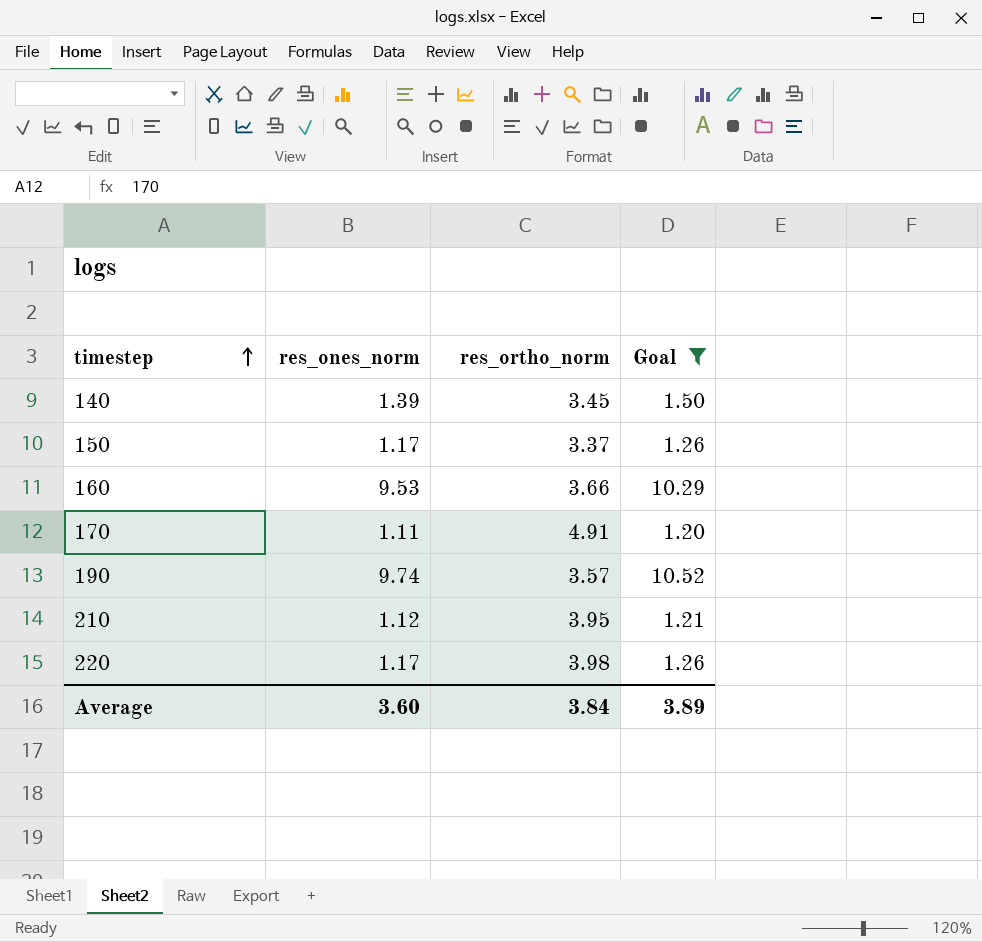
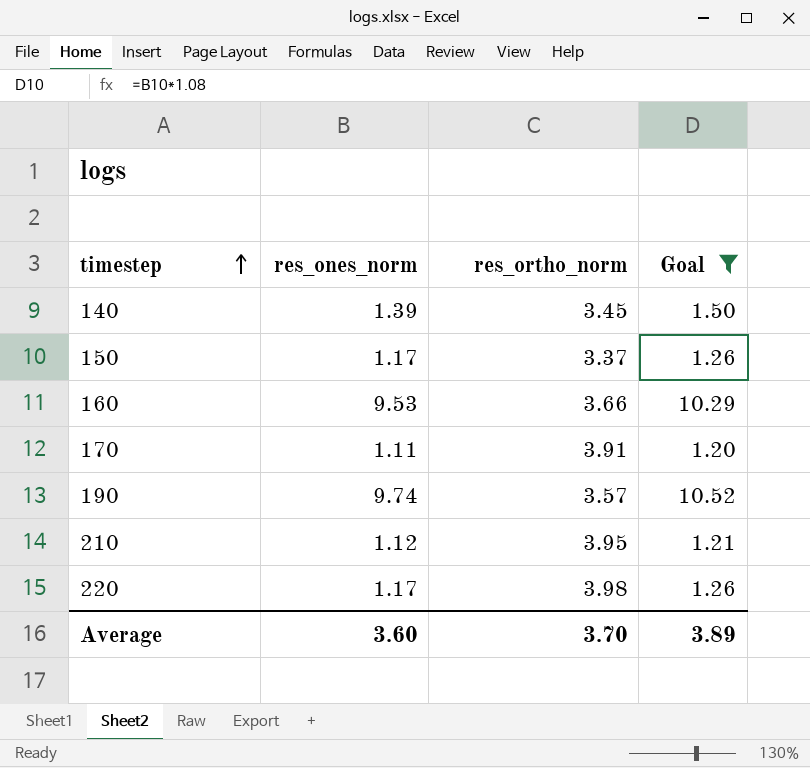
170 | res_ortho_norm: 4.91 -> 3.91
Average | res_ortho_norm: 3.84 -> 3.70

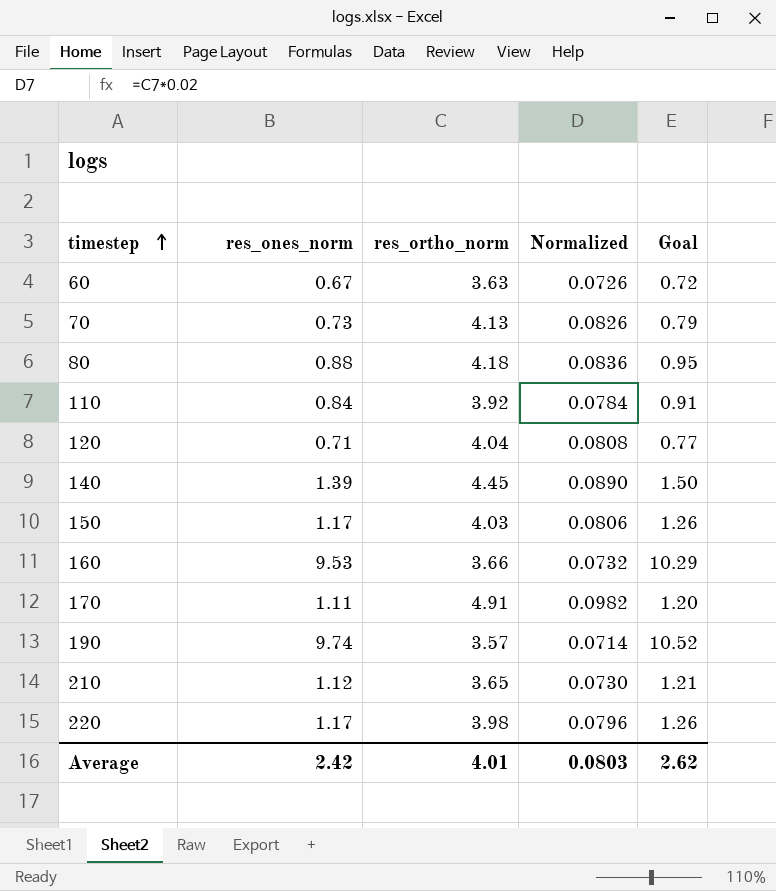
filter: Goal >= 1.20 -> none
column Normalized | formula: none -> [res_ortho_norm] * 0.02
140 | res_ortho_norm: 3.45 -> 4.45
150 | res_ortho_norm: 3.37 -> 4.03
170 | res_ortho_norm: 3.91 -> 4.91
210 | res_ortho_norm: 3.95 -> 3.65
Average | res_ones_norm: 3.60 -> 2.42
Average | res_ortho_norm: 3.70 -> 4.01
Average | Goal: 3.89 -> 2.62

